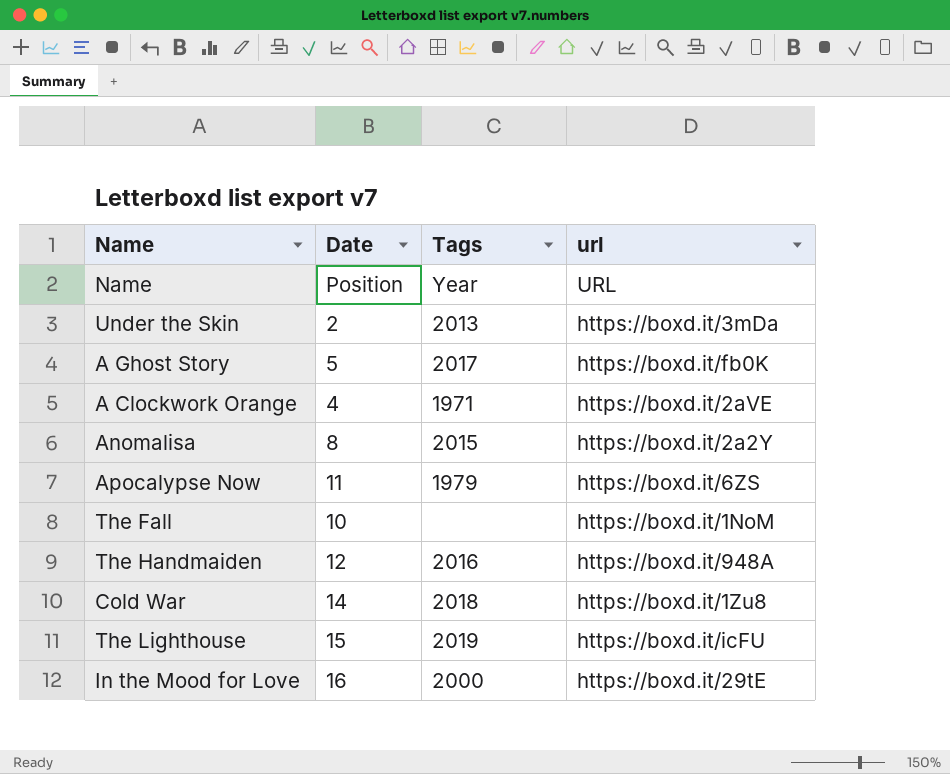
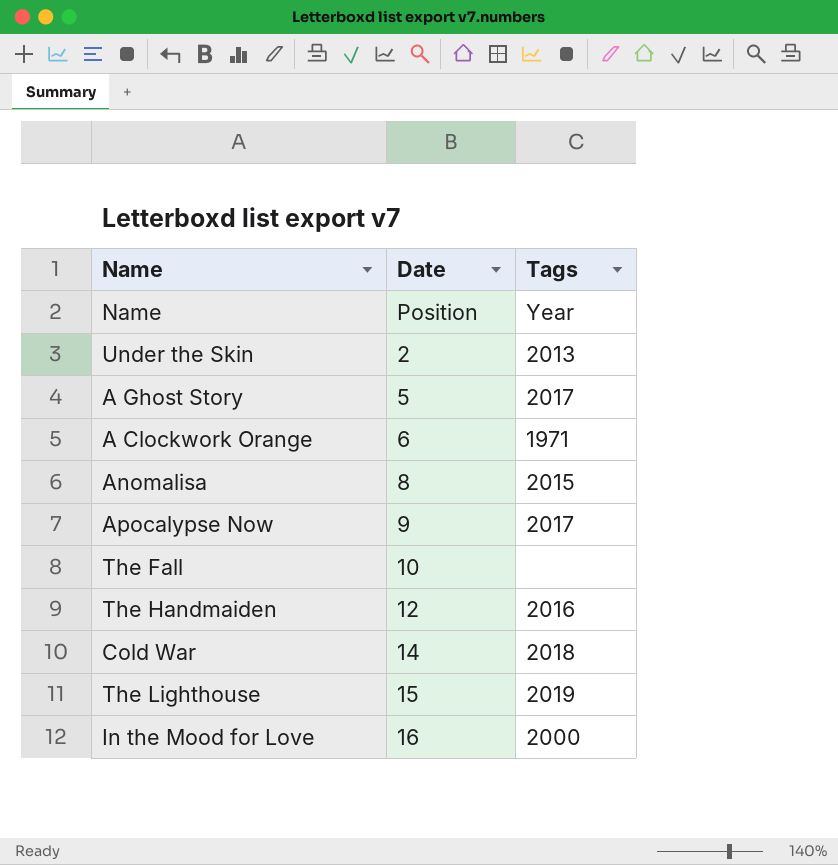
column url | position: 4 -> none
A Clockwork Orange | Date: 4 -> 6
Apocalypse Now | Date: 11 -> 9
Apocalypse Now | Tags: 1979 -> 2017

